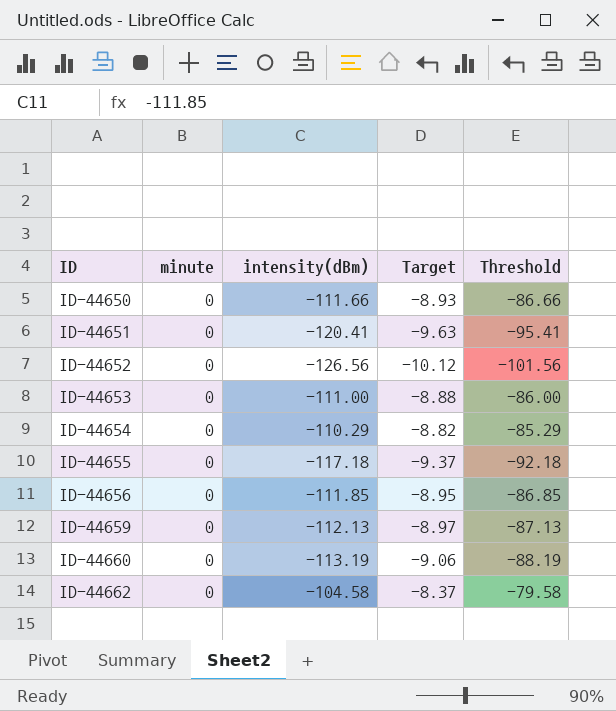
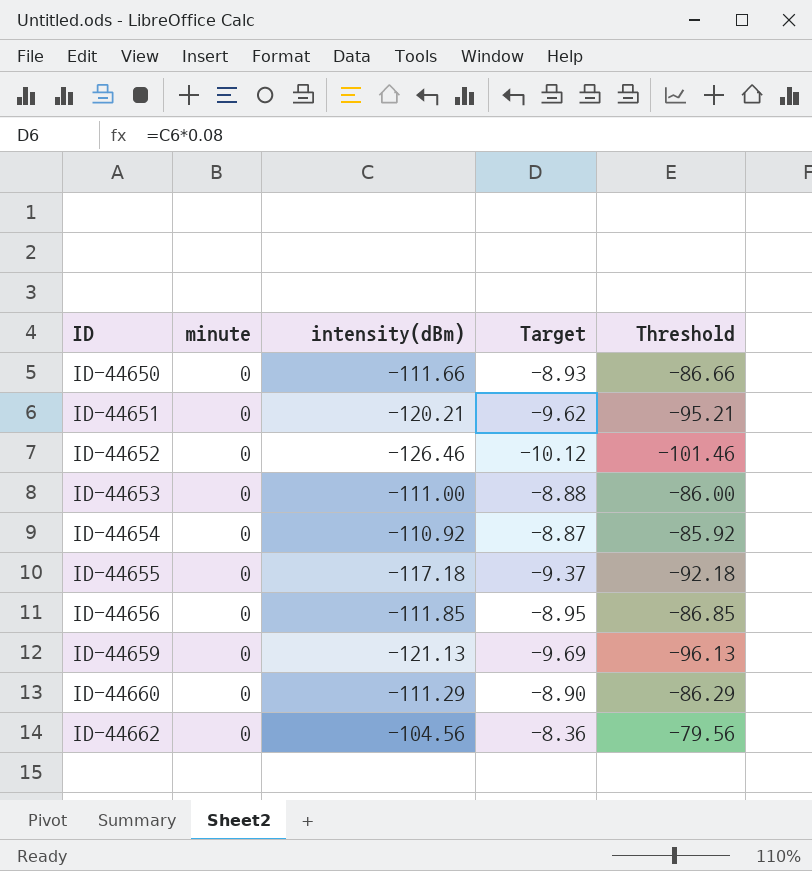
ID-44651 | intensity(dBm): -120.41 -> -120.21
ID-44651 | Target: -9.63 -> -9.62
ID-44651 | Threshold: -95.41 -> -95.21
ID-44652 | intensity(dBm): -126.56 -> -126.46
ID-44652 | Threshold: -101.56 -> -101.46
ID-44654 | intensity(dBm): -110.29 -> -110.92
ID-44654 | Target: -8.82 -> -8.87
ID-44654 | Threshold: -85.29 -> -85.92
ID-44659 | intensity(dBm): -112.13 -> -121.13
ID-44659 | Target: -8.97 -> -9.69
ID-44659 | Threshold: -87.13 -> -96.13
ID-44660 | intensity(dBm): -113.19 -> -111.29
ID-44660 | Target: -9.06 -> -8.90
ID-44660 | Threshold: -88.19 -> -86.29
ID-44662 | intensity(dBm): -104.58 -> -104.56
ID-44662 | Target: -8.37 -> -8.36
ID-44662 | Threshold: -79.58 -> -79.56

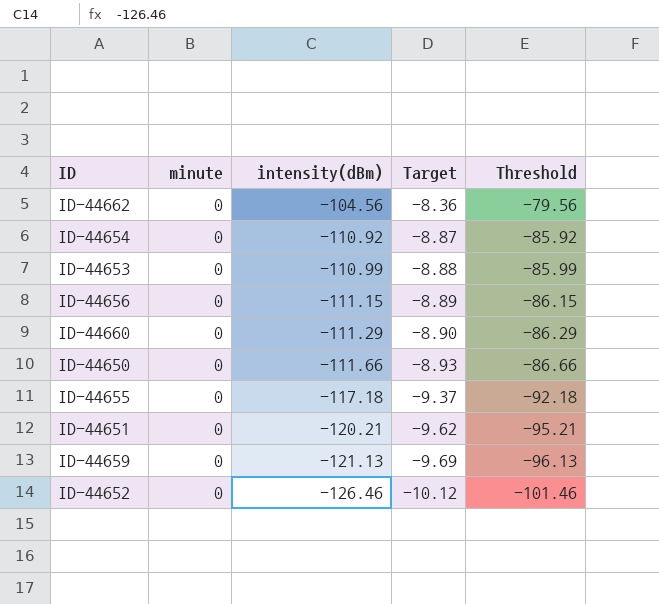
row order: ID ascending -> intensity(dBm) descending
ID-44653 | intensity(dBm): -111.00 -> -110.99
ID-44653 | Threshold: -86.00 -> -85.99
ID-44656 | intensity(dBm): -111.85 -> -111.15
ID-44656 | Target: -8.95 -> -8.89
ID-44656 | Threshold: -86.85 -> -86.15

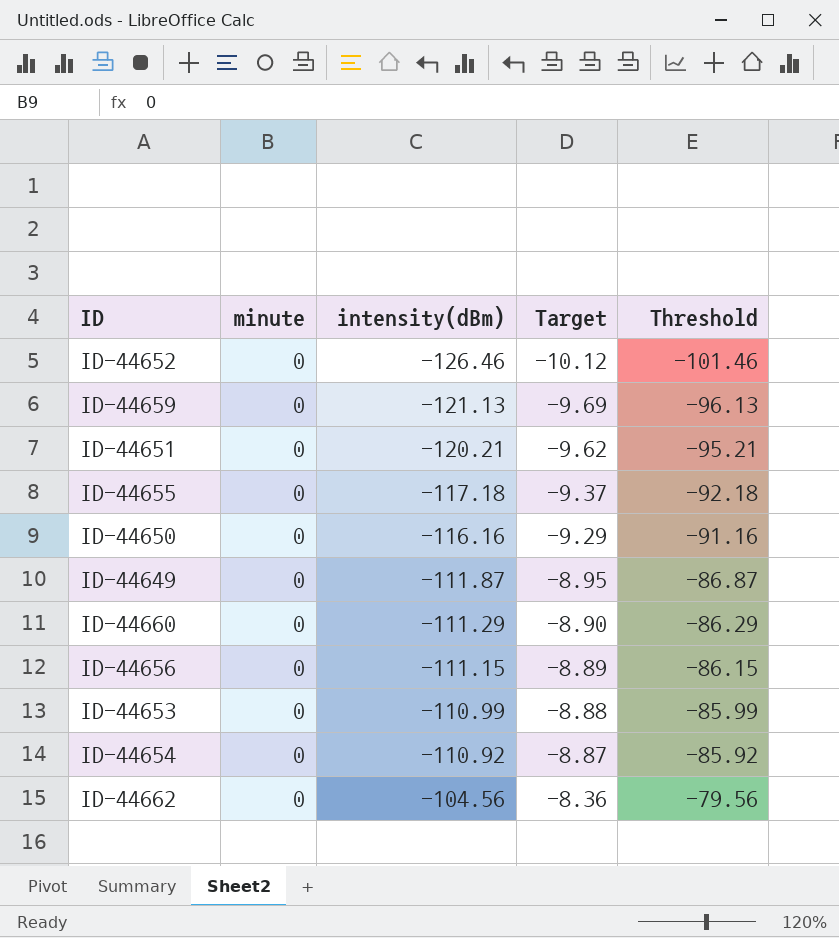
row order: intensity(dBm) descending -> intensity(dBm) ascending
ID-44650 | intensity(dBm): -111.66 -> -116.16
ID-44650 | Target: -8.93 -> -9.29
ID-44650 | Threshold: -86.66 -> -91.16
row ID-44649: none -> 0 | -111.87 | -8.95 | -86.87

